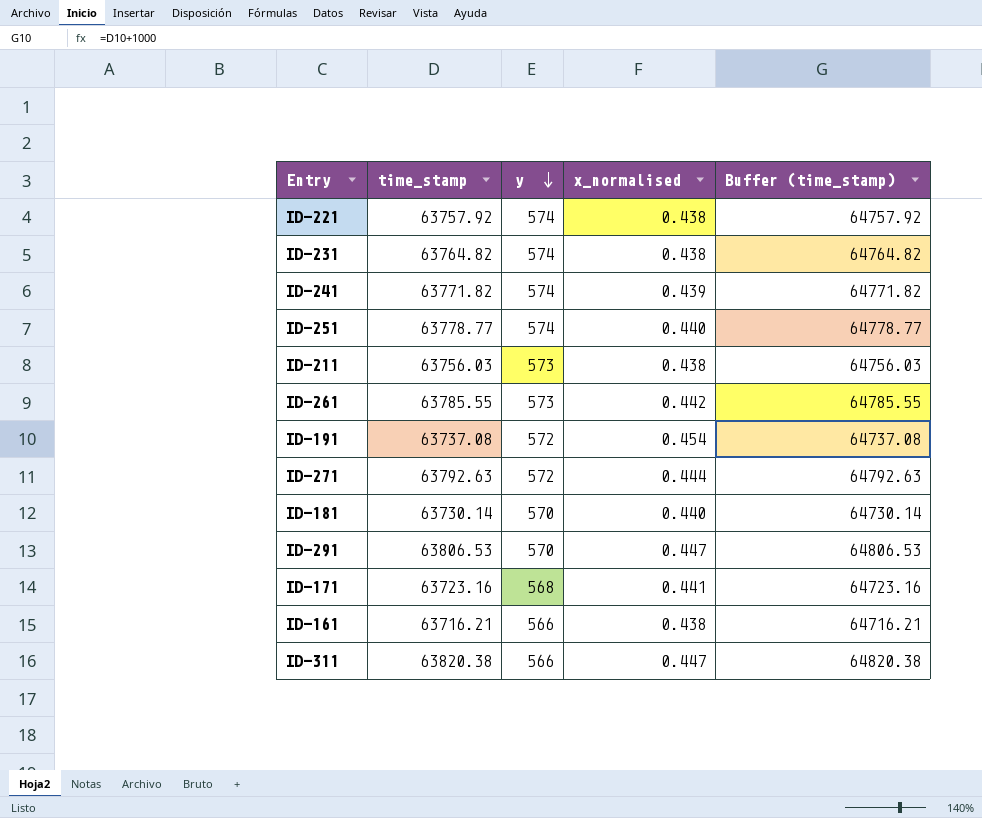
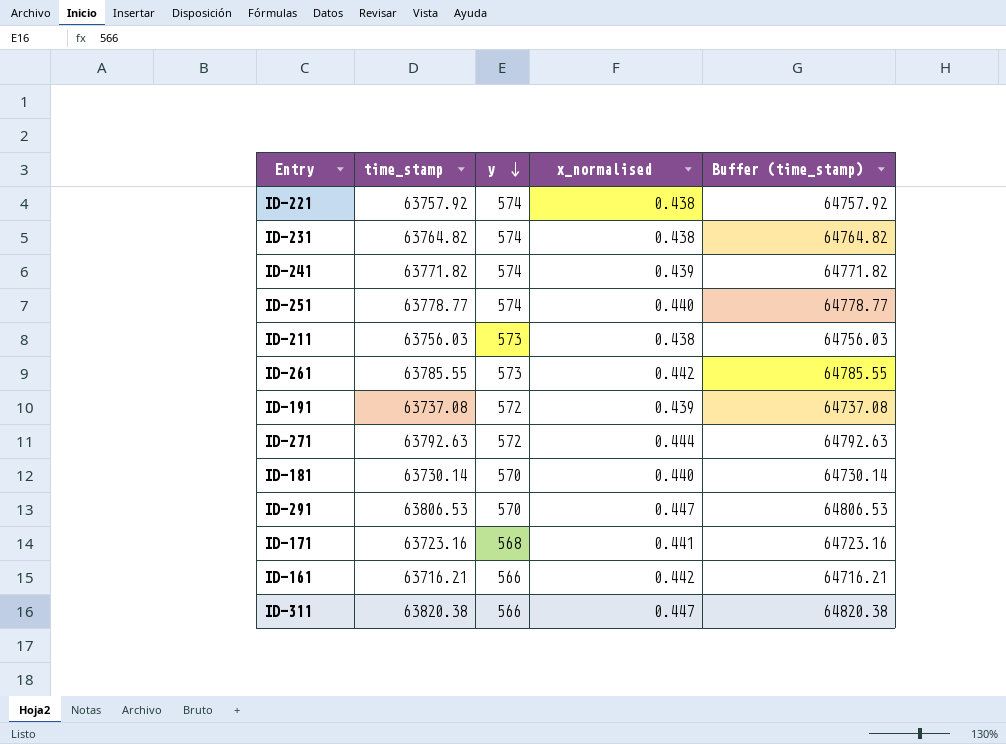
ID-191 | x_normalised: 0.454 -> 0.439
ID-161 | x_normalised: 0.438 -> 0.442

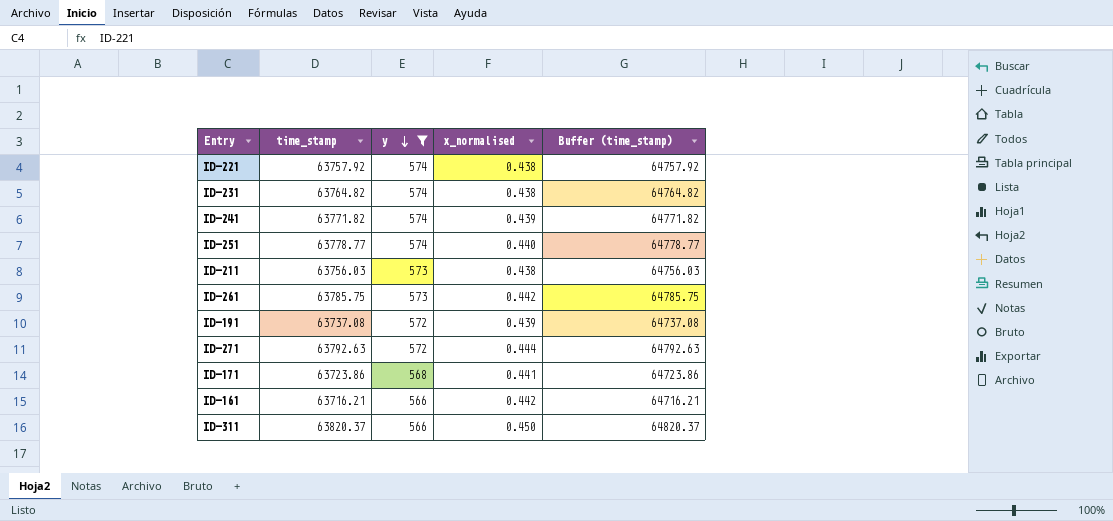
filter: none -> y != 570
ID-261 | time_stamp: 63785.55 -> 63785.75
ID-261 | Buffer (time_stamp): 64785.55 -> 64785.75
ID-171 | time_stamp: 63723.16 -> 63723.86
ID-171 | Buffer (time_stamp): 64723.16 -> 64723.86
ID-311 | time_stamp: 63820.38 -> 63820.37
ID-311 | x_normalised: 0.447 -> 0.450
ID-311 | Buffer (time_stamp): 64820.38 -> 64820.37

